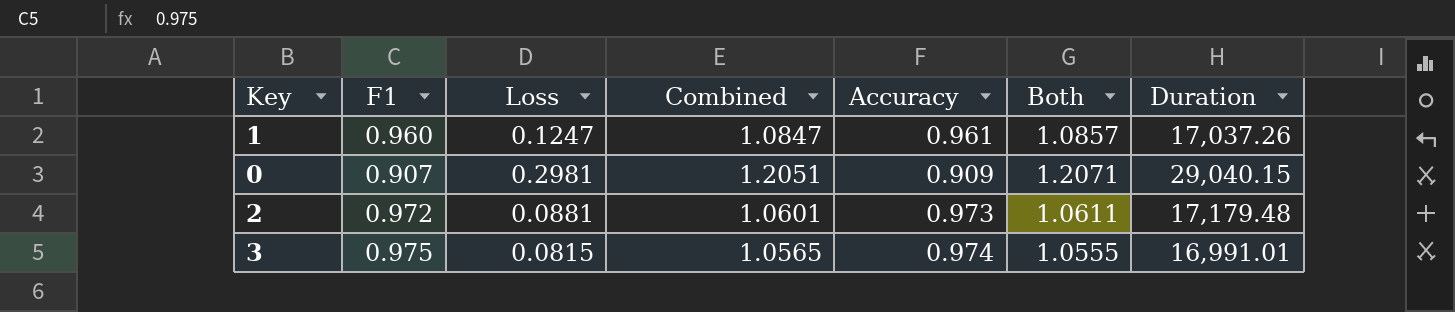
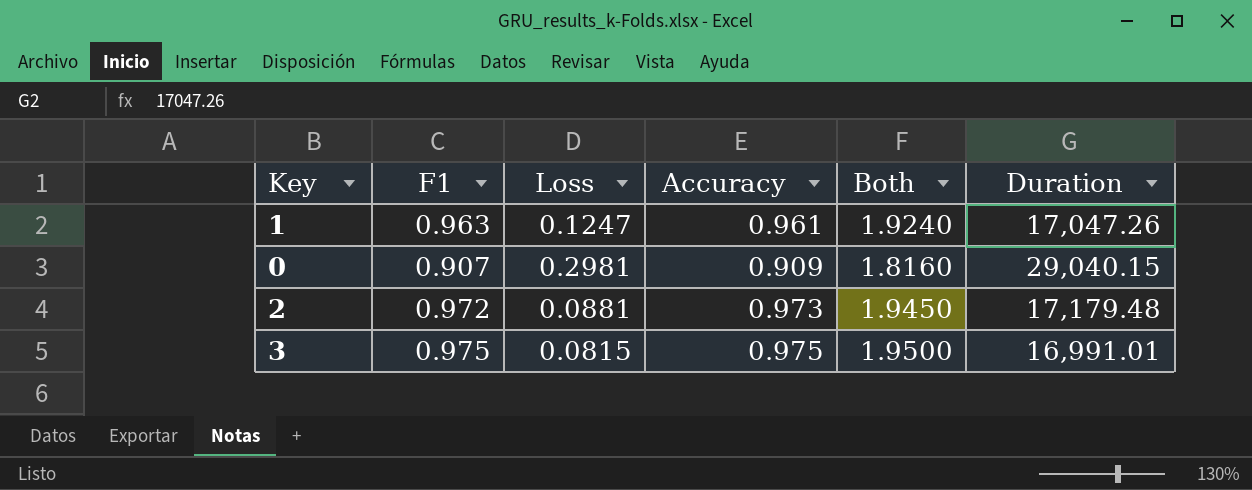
column Combined | formula: [F1] + [Loss] -> none
column Both | formula: [Loss] + [Accuracy] -> [F1] + [Accuracy]
1 | F1: 0.960 -> 0.963
1 | Duration: 17,037.26 -> 17,047.26
3 | Accuracy: 0.974 -> 0.975

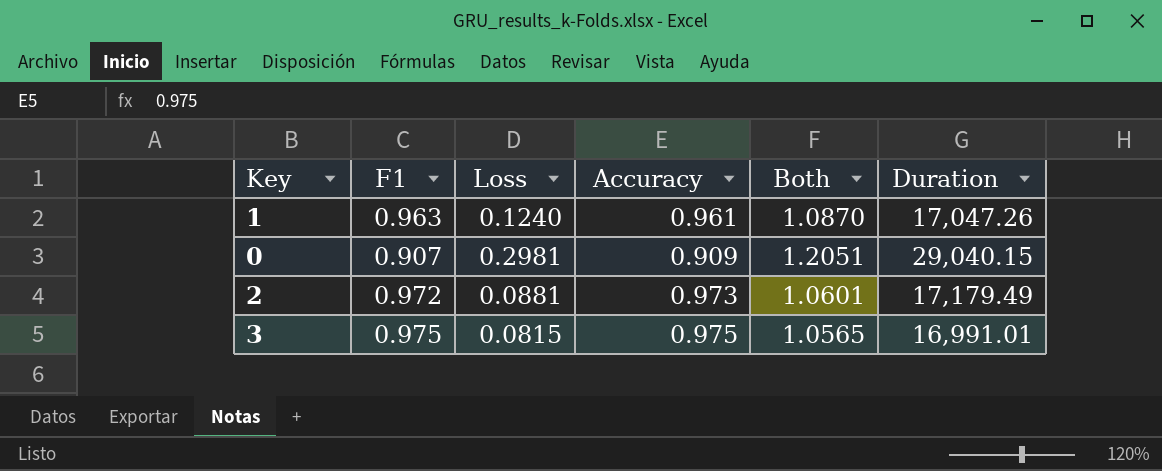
column Both | formula: [F1] + [Accuracy] -> [F1] + [Loss]
1 | Loss: 0.1247 -> 0.1240
2 | Duration: 17,179.48 -> 17,179.49

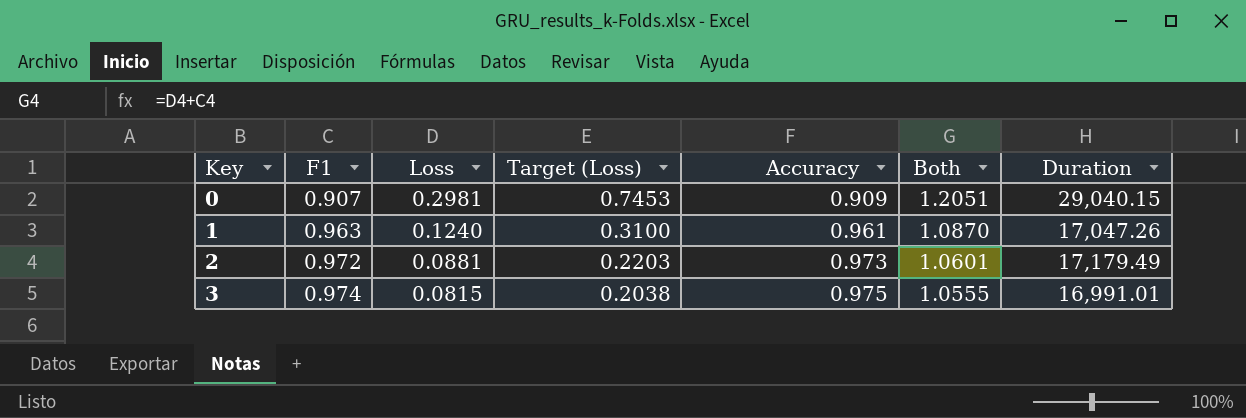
row order: none -> Key ascending
column Target (Loss) | formula: none -> [Loss] * 2.5
3 | F1: 0.975 -> 0.974
3 | Both: 1.0565 -> 1.0555

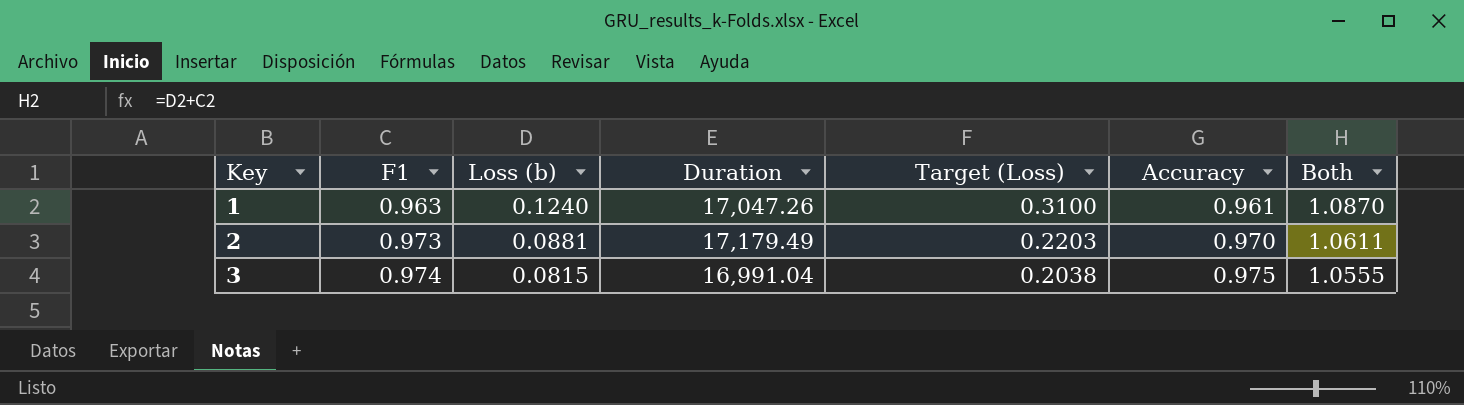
column name: Loss -> Loss (b)
column Duration | position: 7 -> 4
row 0: 0.907 | 0.2981 | 0.7453 | 0.909 | 1.2051 | 29,040.15 -> none
2 | F1: 0.972 -> 0.973
2 | Accuracy: 0.973 -> 0.970
2 | Both: 1.0601 -> 1.0611
3 | Duration: 16,991.01 -> 16,991.04

